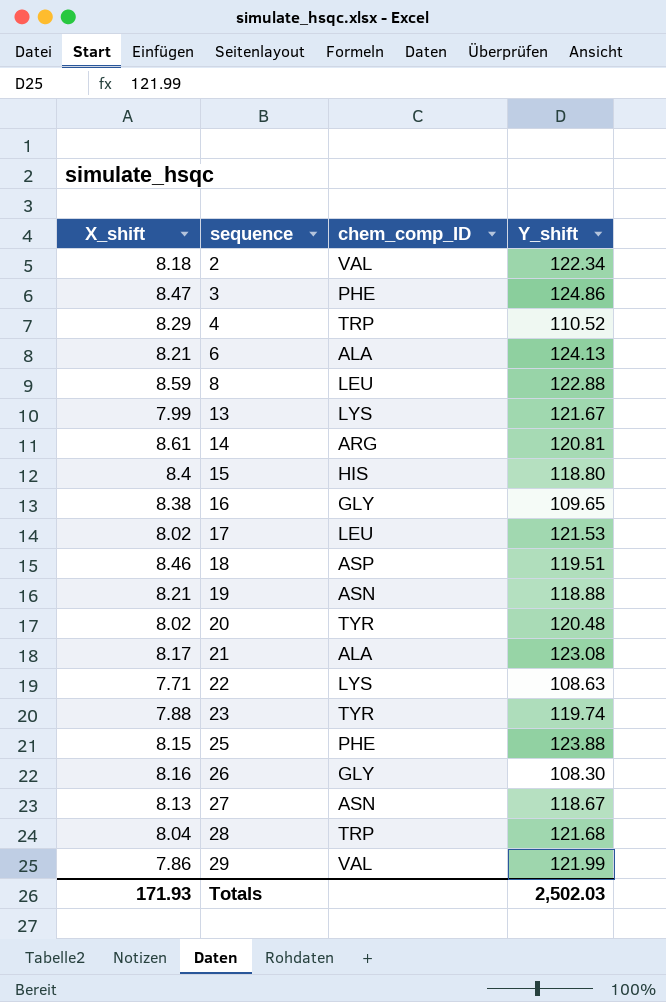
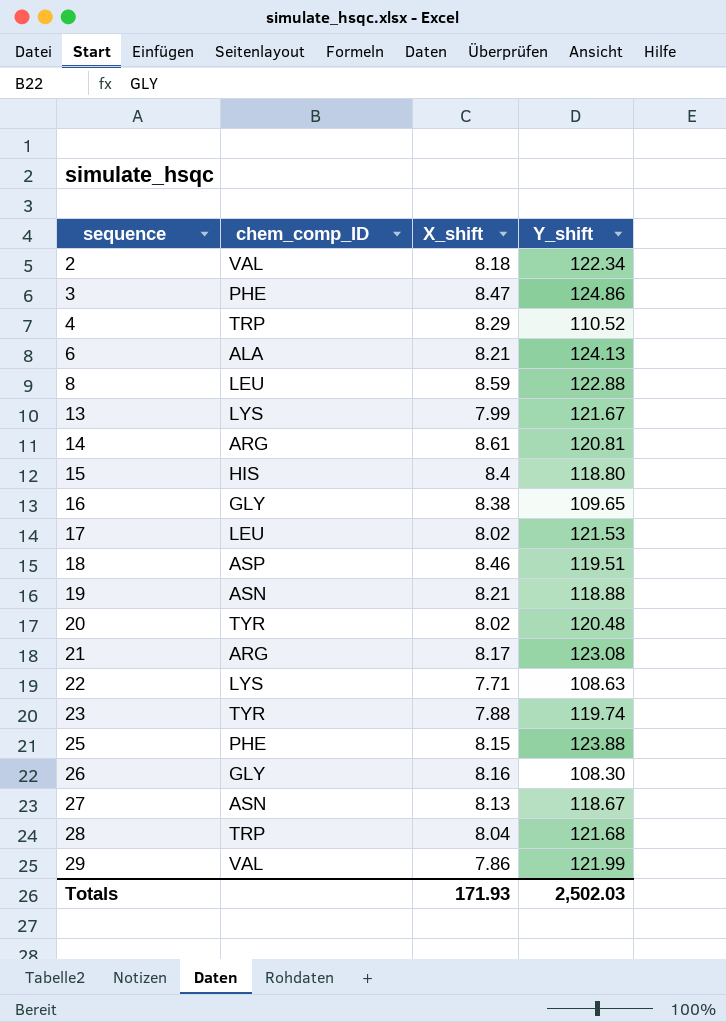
column X_shift | position: 1 -> 3
21 | chem_comp_ID: ALA -> ARG

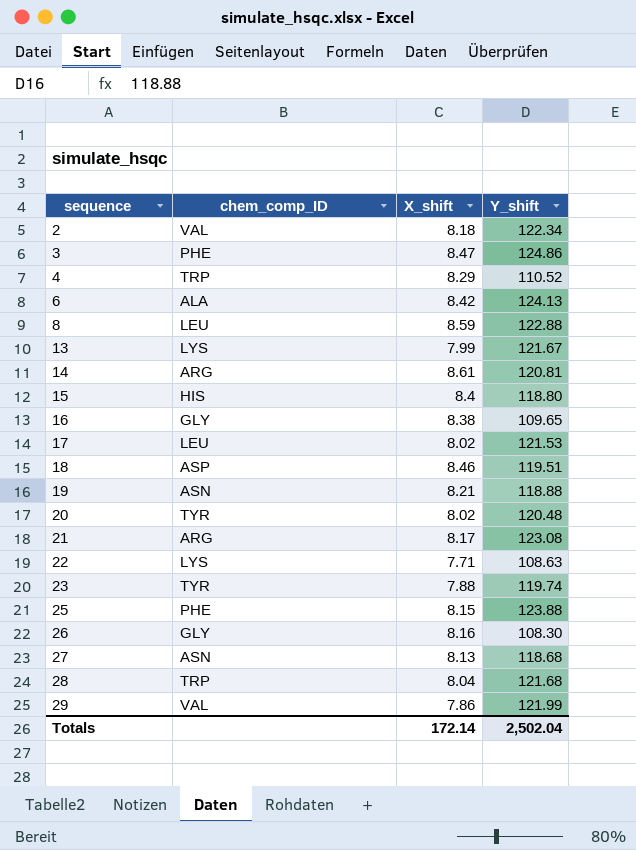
6 | X_shift: 8.21 -> 8.42
27 | Y_shift: 118.67 -> 118.68
Totals | X_shift: 171.93 -> 172.14
Totals | Y_shift: 2,502.03 -> 2,502.04

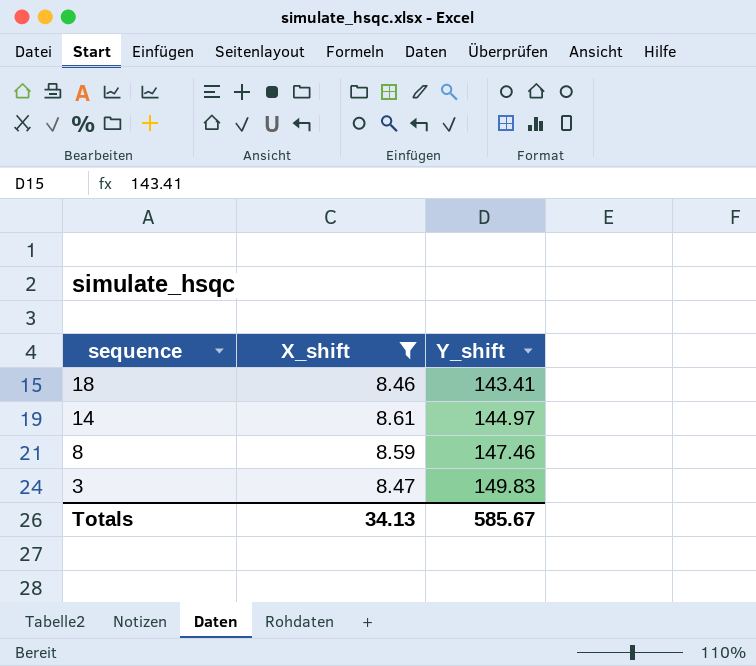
filter: none -> X_shift >= 8.46
row order: sequence ascending -> sequence descending
column chem_comp_ID | position: 2 -> none
18 | Y_shift: 119.51 -> 143.41
14 | Y_shift: 120.81 -> 144.97
8 | Y_shift: 122.88 -> 147.46
3 | Y_shift: 124.86 -> 149.83
Totals | X_shift: 172.14 -> 34.13
Totals | Y_shift: 2,502.04 -> 585.67

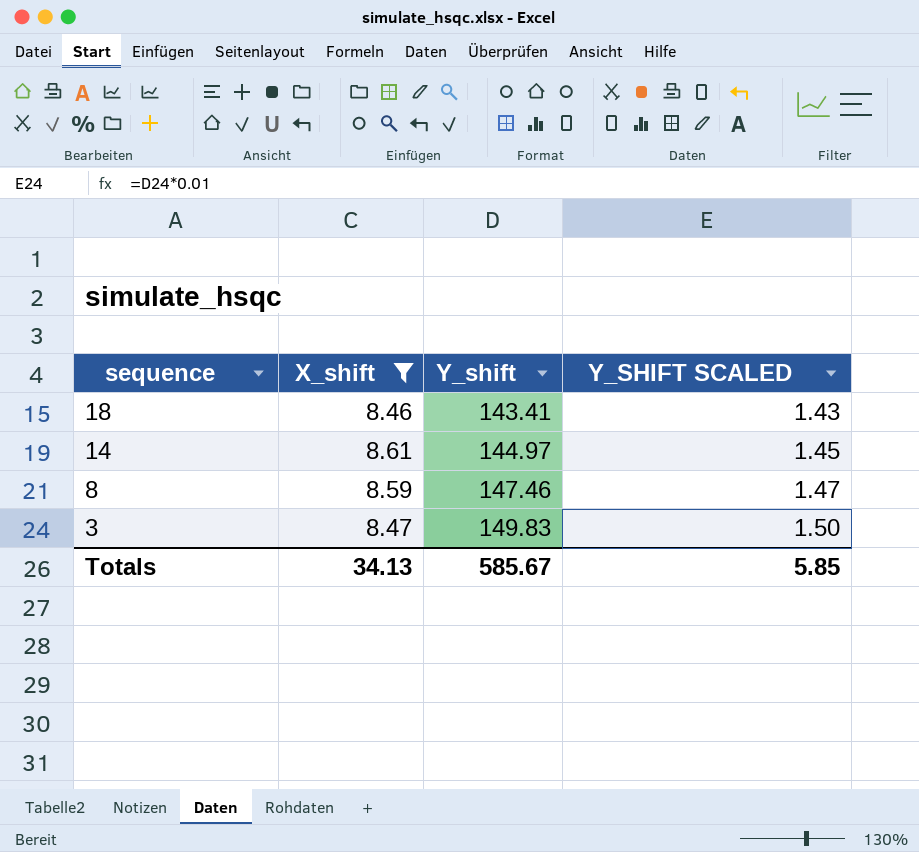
column Y_SHIFT SCALED | formula: none -> [Y_shift] * 0.01

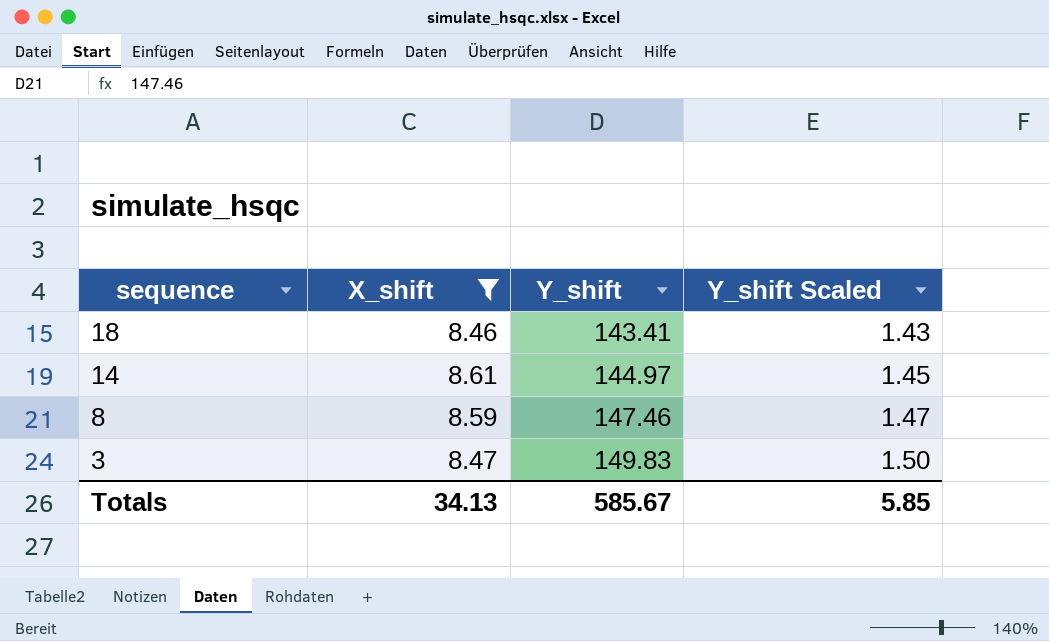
column name: Y_SHIFT SCALED -> Y_shift Scaled

